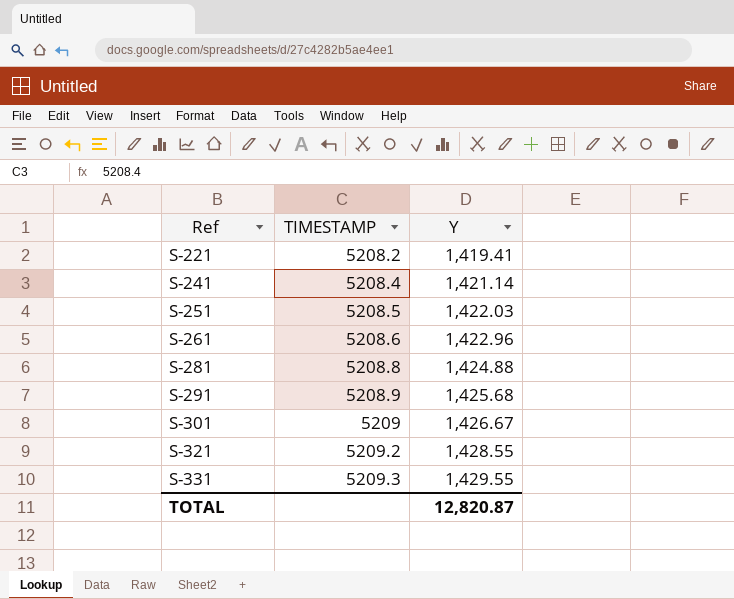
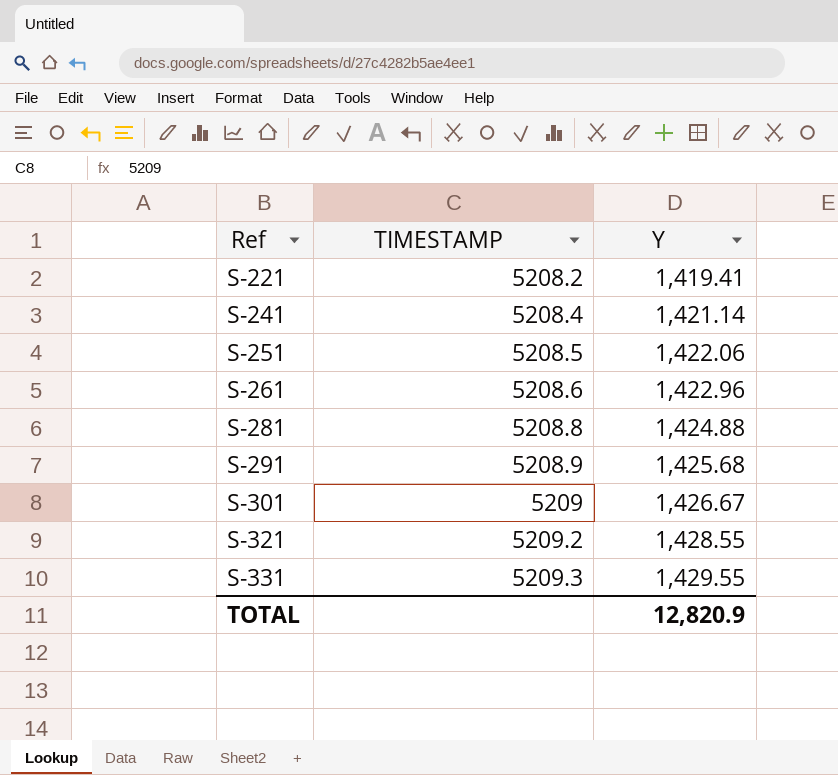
S-251 | Y: 1,422.03 -> 1,422.06
TOTAL | Y: 12,820.87 -> 12,820.9

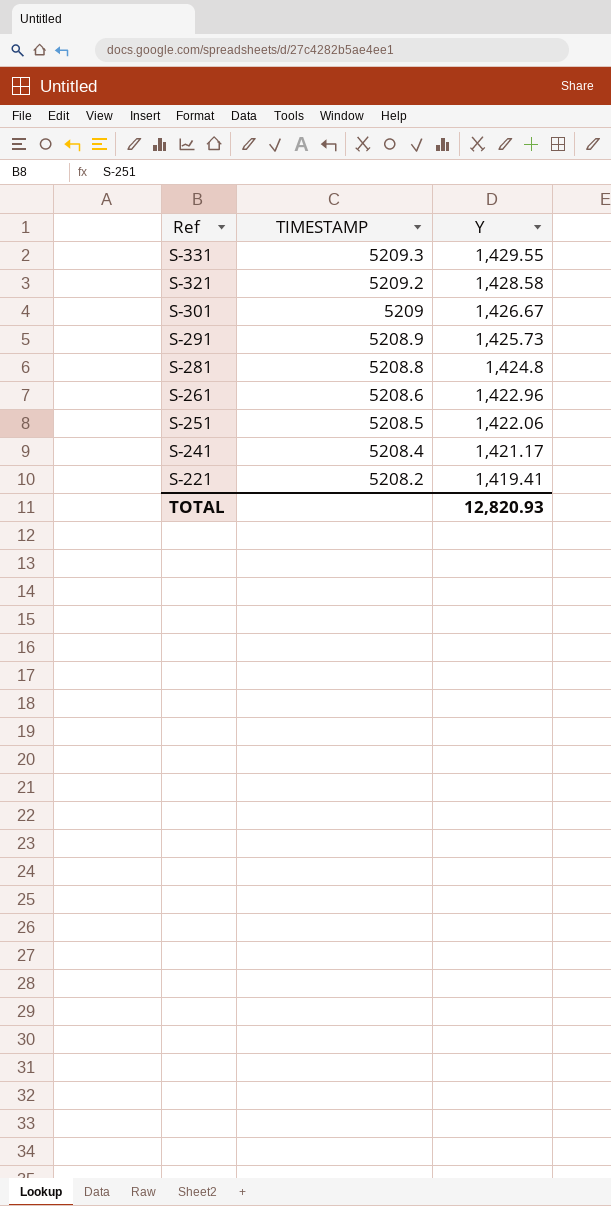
row order: Ref ascending -> Ref descending
S-321 | Y: 1,428.55 -> 1,428.58
S-291 | Y: 1,425.68 -> 1,425.73
S-281 | Y: 1,424.88 -> 1,424.8
S-241 | Y: 1,421.14 -> 1,421.17
TOTAL | Y: 12,820.9 -> 12,820.93

